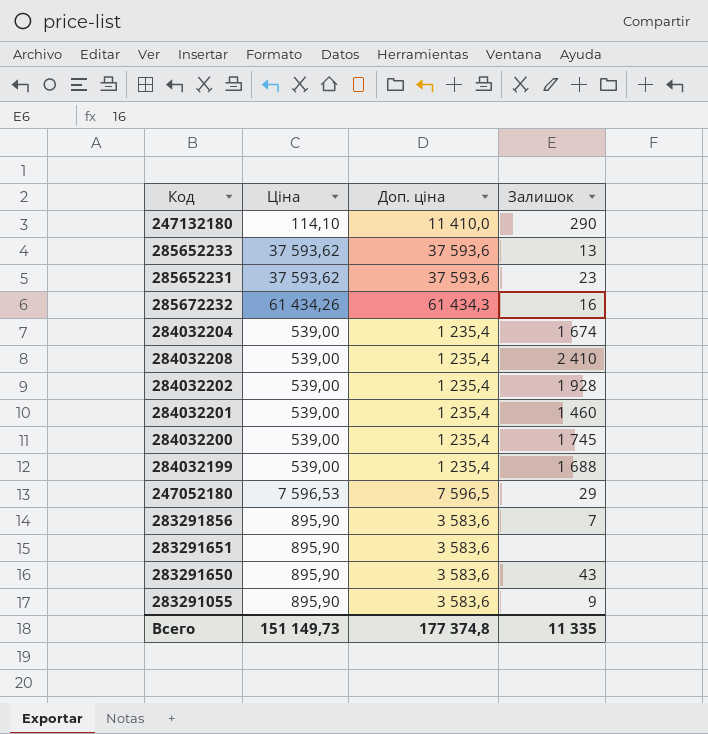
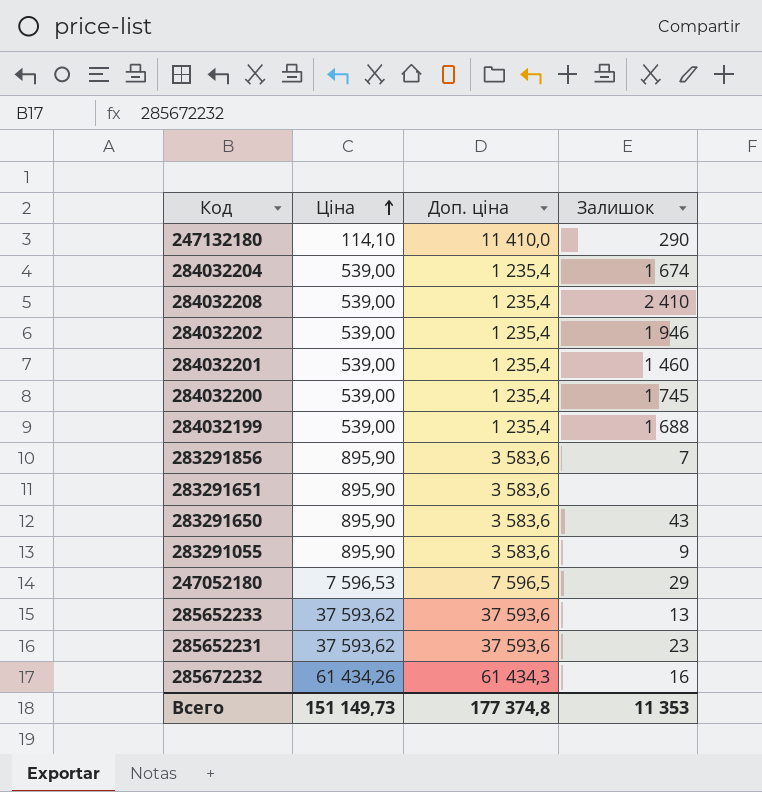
row order: none -> Ціна ascending
284032202 | Залишок: 1 928 -> 1 946
Всего | Залишок: 11 335 -> 11 353

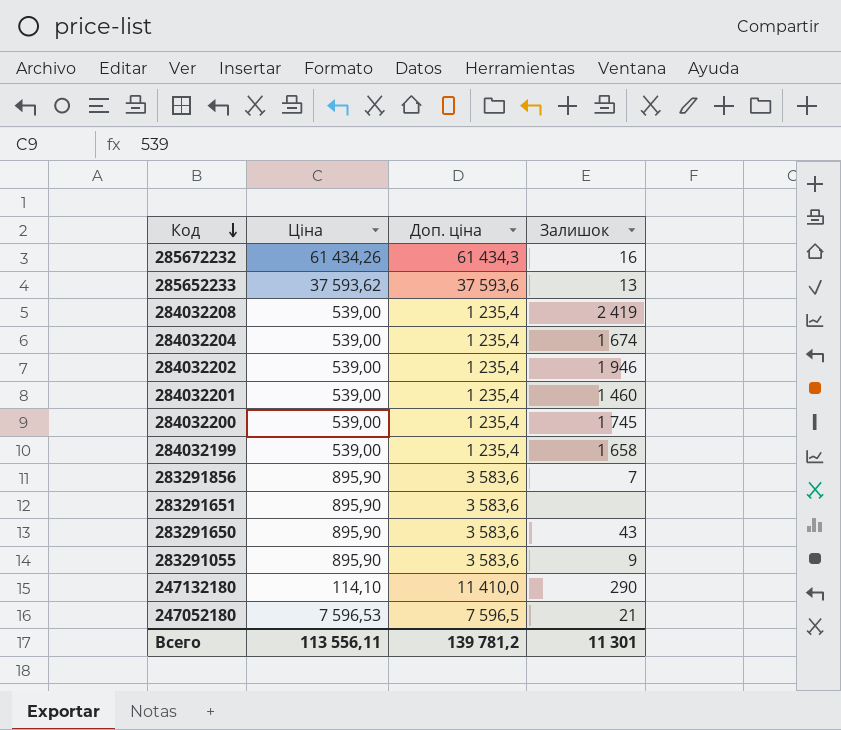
row order: Ціна ascending -> Код descending
row 285652231: 37 593,62 | 37 593,6 | 23 -> none
284032208 | Залишок: 2 410 -> 2 419
284032199 | Залишок: 1 688 -> 1 658
247052180 | Залишок: 29 -> 21
Всего | Ціна: 151 149,73 -> 113 556,11
Всего | Доп. ціна: 177 374,8 -> 139 781,2
Всего | Залишок: 11 353 -> 11 301

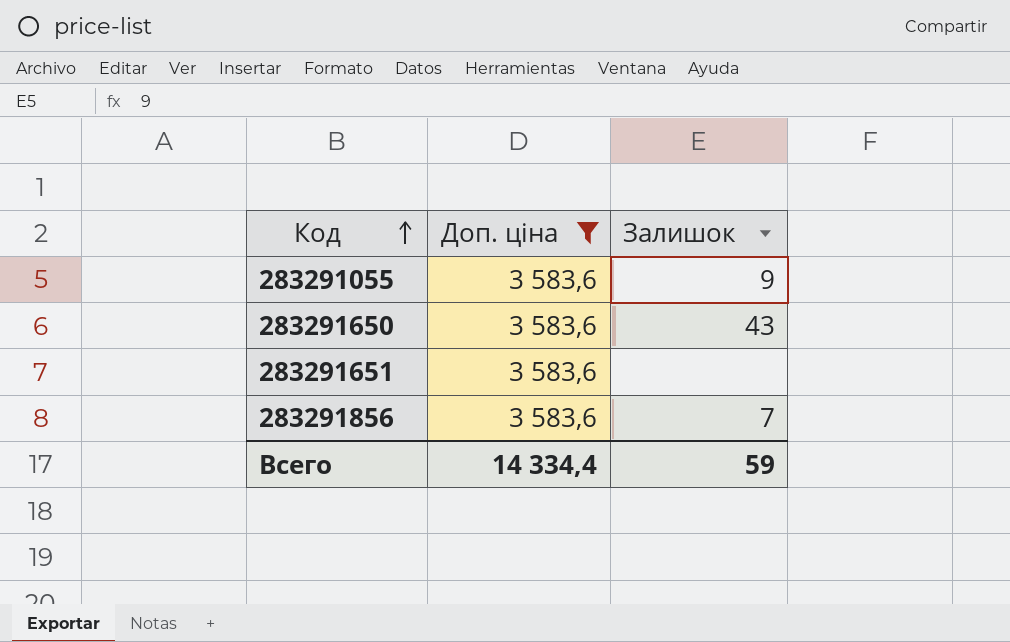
filter: none -> Доп. ціна = 3 583,6
row order: Код descending -> Код ascending
column Ціна | position: 2 -> none
Всего | Доп. ціна: 139 781,2 -> 14 334,4
Всего | Залишок: 11 301 -> 59

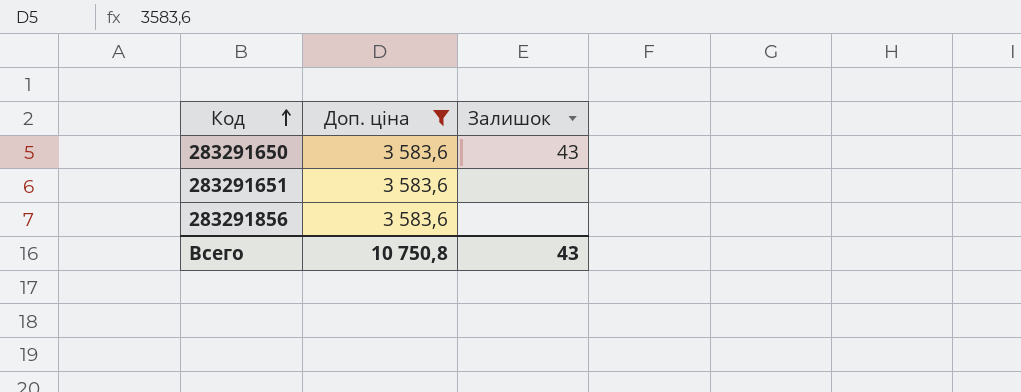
row 283291055: 3 583,6 | 9 -> none
283291856 | Залишок: 7 -> none
Всего | Доп. ціна: 14 334,4 -> 10 750,8
Всего | Залишок: 59 -> 43

